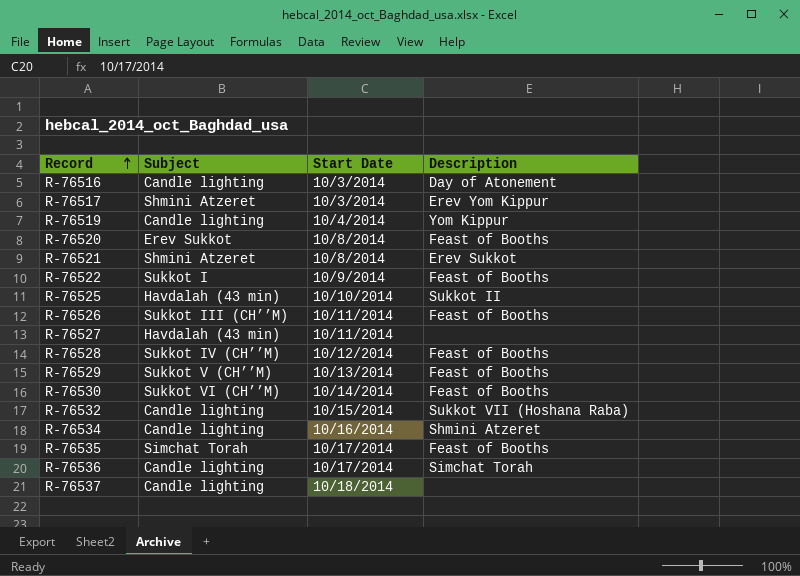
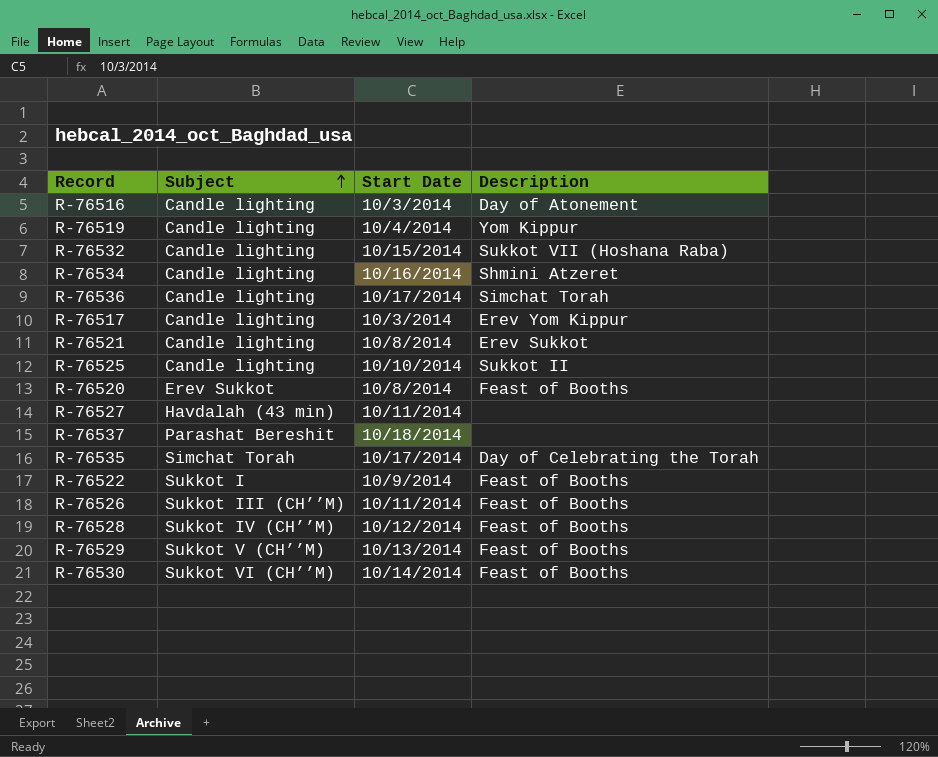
row order: Record ascending -> Subject ascending
R-76517 | Subject: Shmini Atzeret -> Candle lighting
R-76521 | Subject: Shmini Atzeret -> Candle lighting
R-76525 | Subject: Havdalah (43 min) -> Candle lighting
R-76537 | Subject: Candle lighting -> Parashat Bereshit
R-76535 | Description: Feast of Booths -> Day of Celebrating the Torah

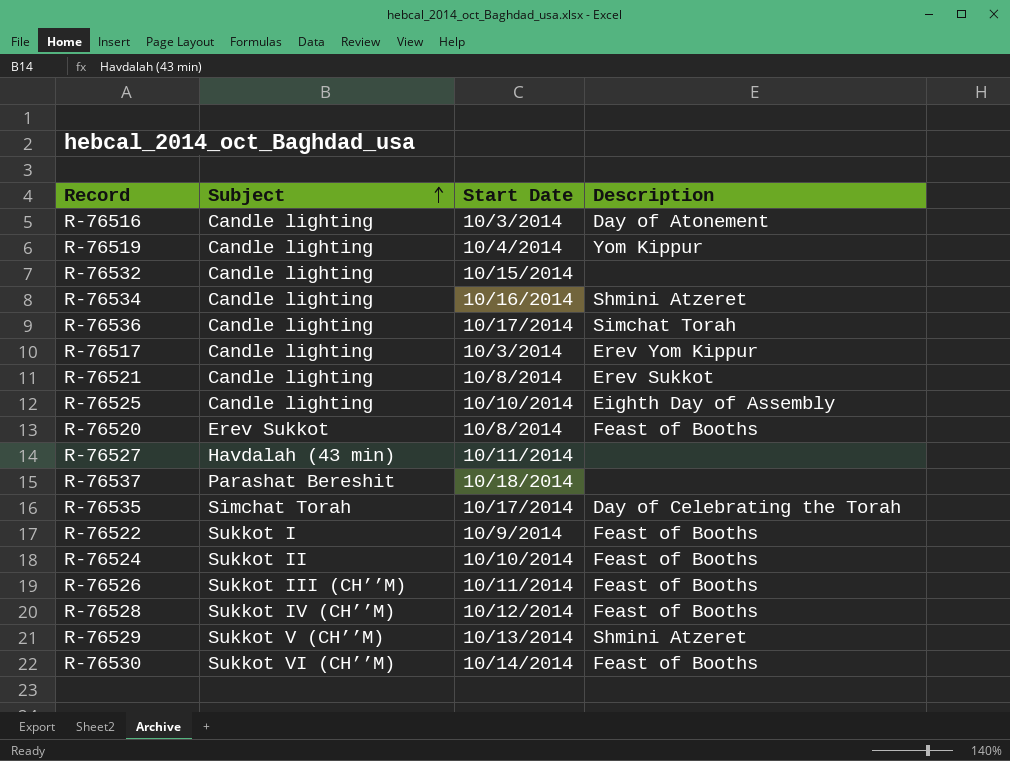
R-76532 | Description: Sukkot VII (Hoshana Raba) -> none
R-76525 | Description: Sukkot II -> Eighth Day of Assembly
row R-76524: none -> Sukkot II | 10/10/2014 | Feast of Booths
R-76529 | Description: Feast of Booths -> Shmini Atzeret

